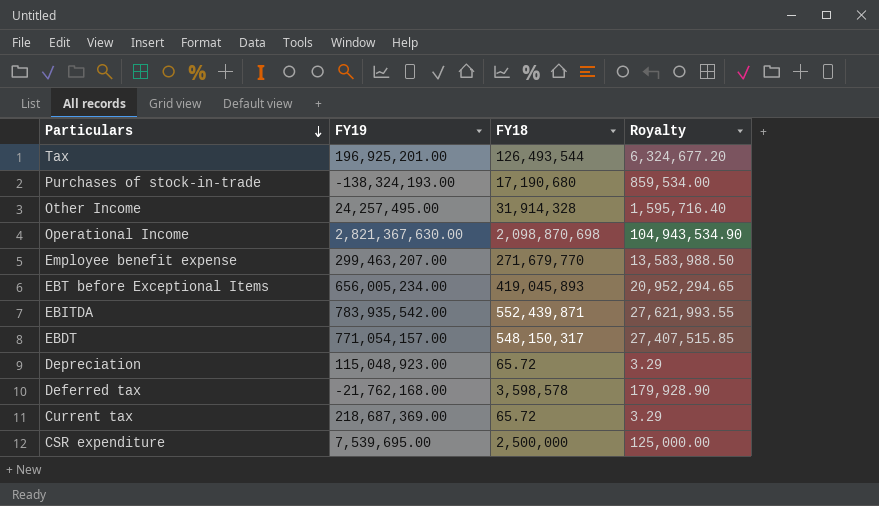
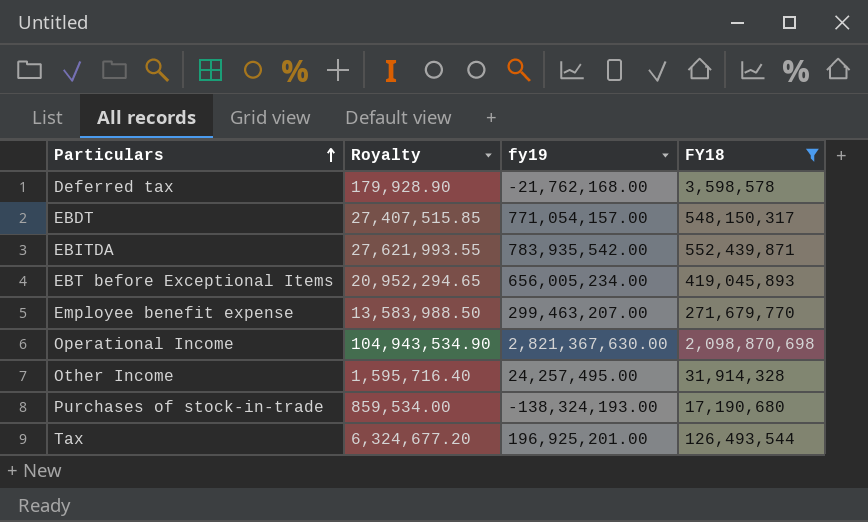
filter: none -> FY18 >= 3,598,578
row order: Particulars descending -> Particulars ascending
column Royalty | position: 4 -> 2
column name: FY19 -> fy19

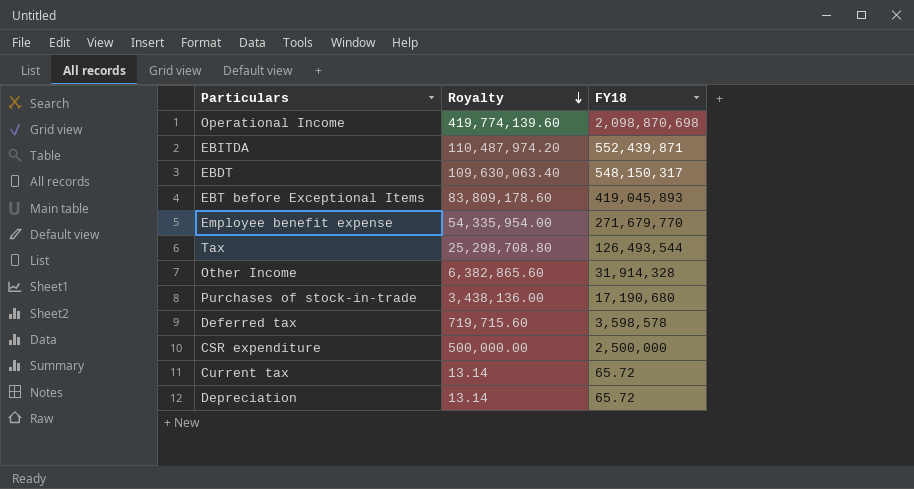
filter: FY18 >= 3,598,578 -> none
row order: Particulars ascending -> Royalty descending
column fy19 | position: 3 -> none
column Royalty | formula: [FY18] * 0.05 -> [FY18] * 0.2

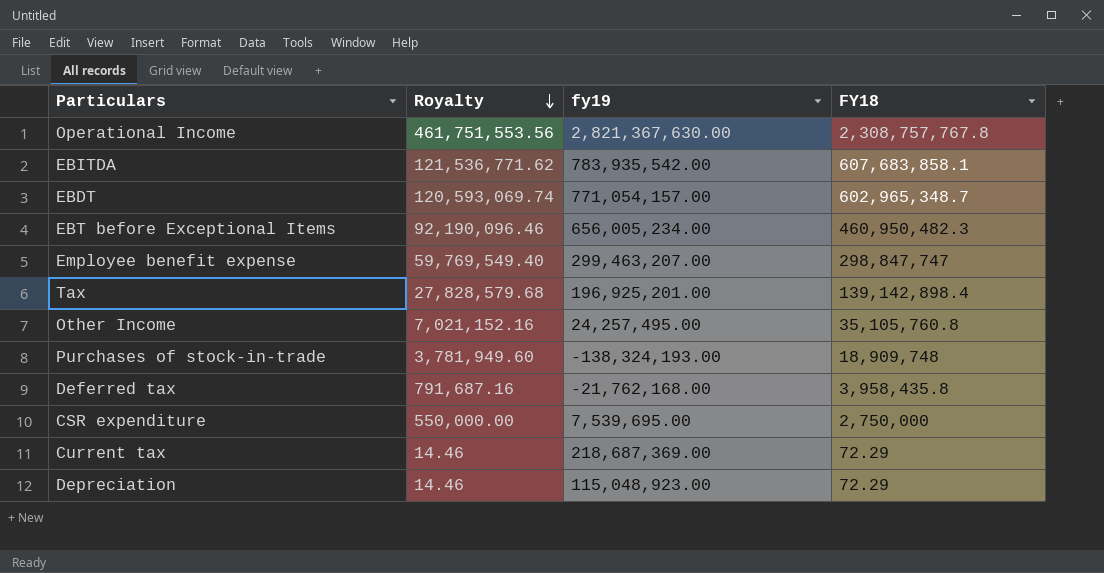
column fy19 | position: none -> 3
Operational Income | Royalty: 419,774,139.60 -> 461,751,553.56
Operational Income | FY18: 2,098,870,698 -> 2,308,757,767.8
EBITDA | Royalty: 110,487,974.20 -> 121,536,771.62
EBITDA | FY18: 552,439,871 -> 607,683,858.1
EBDT | Royalty: 109,630,063.40 -> 120,593,069.74
EBDT | FY18: 548,150,317 -> 602,965,348.7
EBT before Exceptional Items | Royalty: 83,809,178.60 -> 92,190,096.46
EBT before Exceptional Items | FY18: 419,045,893 -> 460,950,482.3
Employee benefit expense | Royalty: 54,335,954.00 -> 59,769,549.40
Employee benefit expense | FY18: 271,679,770 -> 298,847,747
Tax | Royalty: 25,298,708.80 -> 27,828,579.68
Tax | FY18: 126,493,544 -> 139,142,898.4
Other Income | Royalty: 6,382,865.60 -> 7,021,152.16
Other Income | FY18: 31,914,328 -> 35,105,760.8
Purchases of stock-in-trade | Royalty: 3,438,136.00 -> 3,781,949.60
Purchases of stock-in-trade | FY18: 17,190,680 -> 18,909,748
Deferred tax | Royalty: 719,715.60 -> 791,687.16
Deferred tax | FY18: 3,598,578 -> 3,958,435.8
CSR expenditure | Royalty: 500,000.00 -> 550,000.00
CSR expenditure | FY18: 2,500,000 -> 2,750,000
Current tax | Royalty: 13.14 -> 14.46
Current tax | FY18: 65.72 -> 72.29
Depreciation | Royalty: 13.14 -> 14.46
Depreciation | FY18: 65.72 -> 72.29

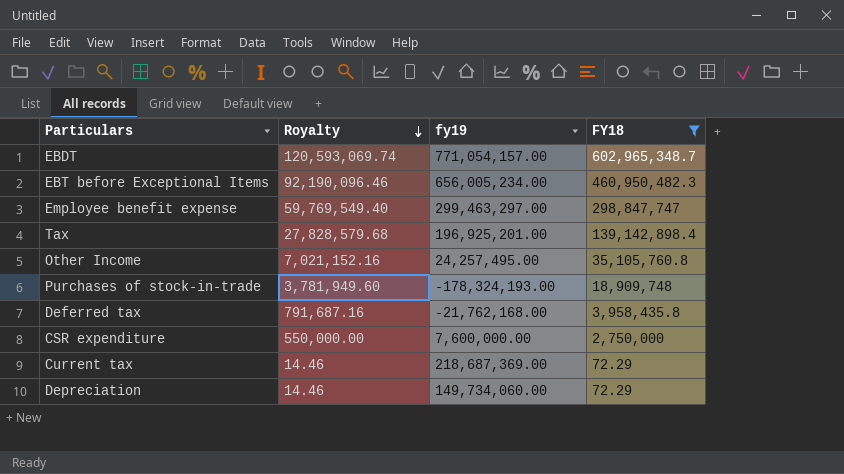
filter: none -> FY18 <= 602,965,348.7
Employee benefit expense | fy19: 299,463,207.00 -> 299,463,297.00
Purchases of stock-in-trade | fy19: -138,324,193.00 -> -178,324,193.00
CSR expenditure | fy19: 7,539,695.00 -> 7,600,000.00
Depreciation | fy19: 115,048,923.00 -> 149,734,060.00

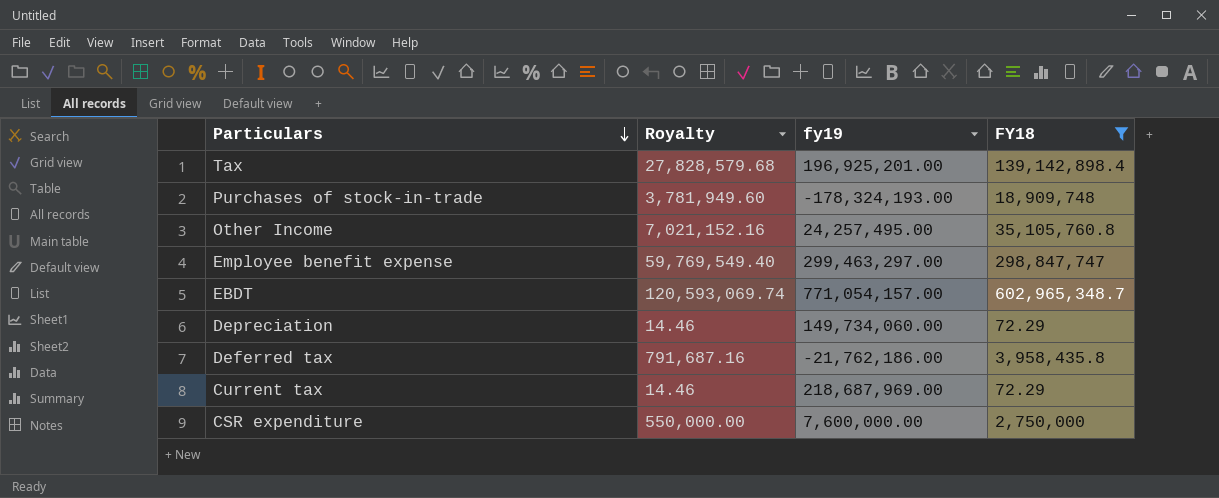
row order: Royalty descending -> Particulars descending
row EBT before Exceptional Items: 92,190,096.46 | 656,005,234.00 | 460,950,482.3 -> none
Deferred tax | fy19: -21,762,168.00 -> -21,762,186.00
Current tax | fy19: 218,687,369.00 -> 218,687,969.00

